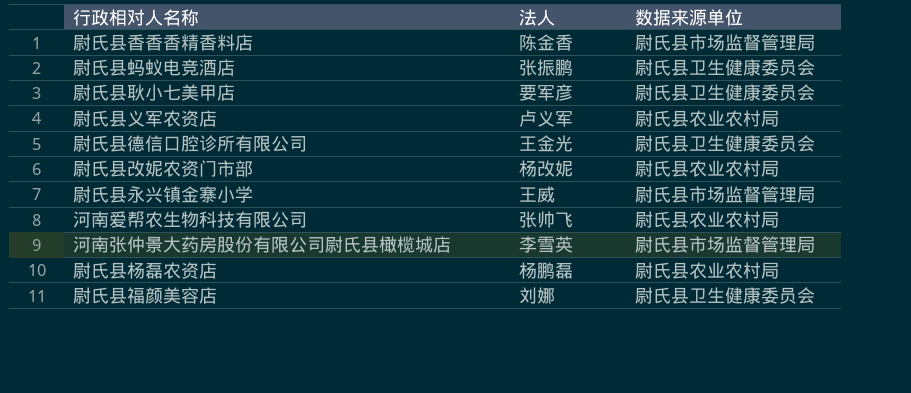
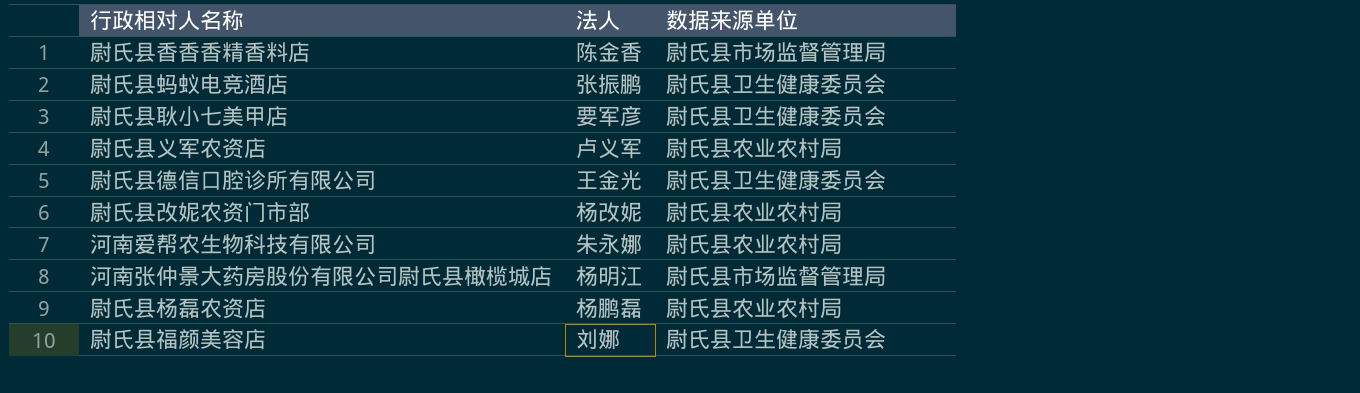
row 尉氏县永兴镇金寨小学: 王威 | 尉氏县市场监督管理局 -> none
河南爱帮农生物科技有限公司 | 法人: 张帅飞 -> 朱永娜
河南张仲景大药房股份有限公司尉氏县橄榄城店 | 法人: 李雪英 -> 杨明江

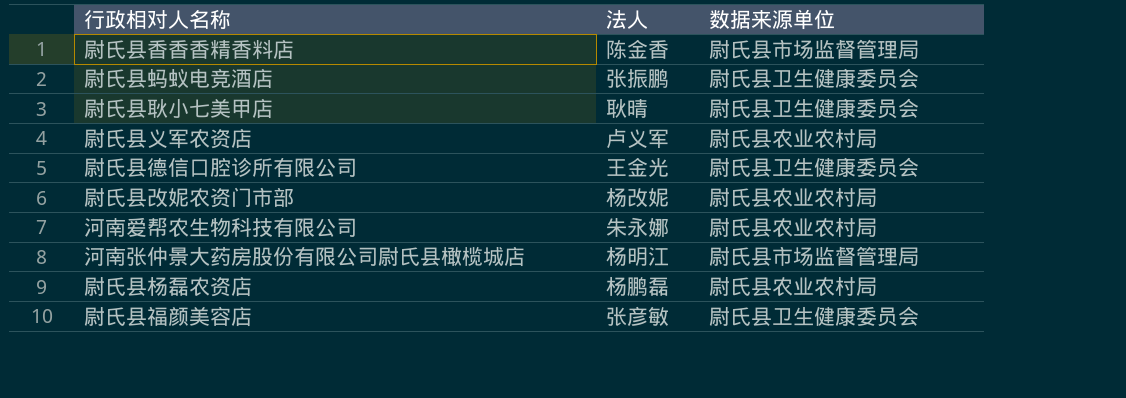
尉氏县耿小七美甲店 | 法人: 要军彦 -> 耿晴
尉氏县福颜美容店 | 法人: 刘娜 -> 张彦敏

